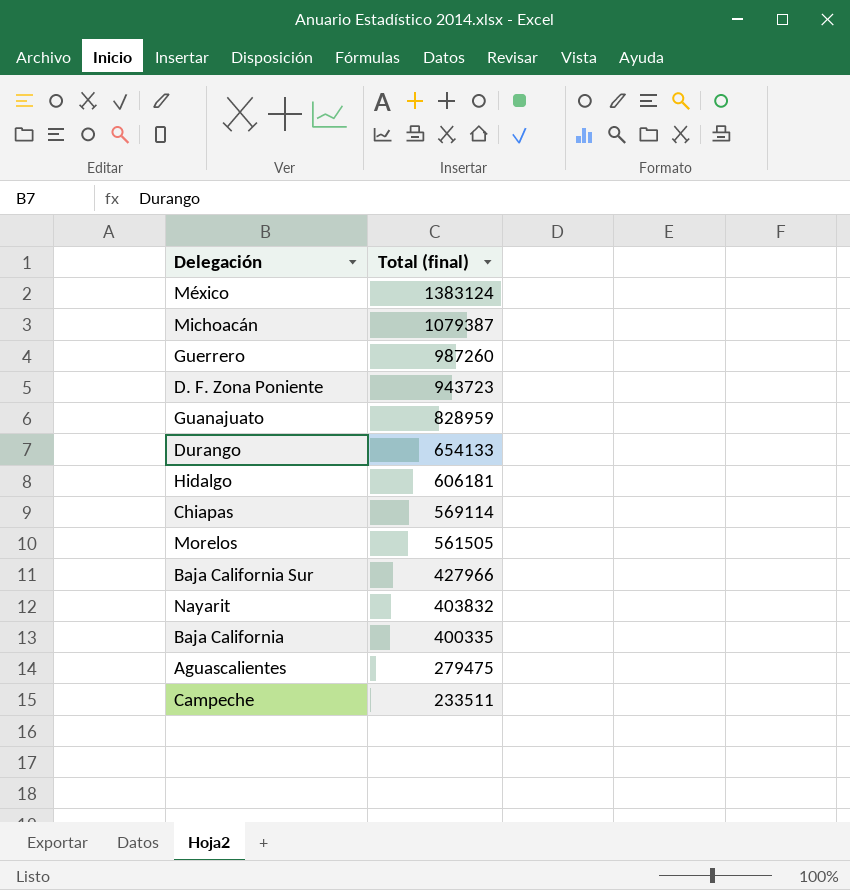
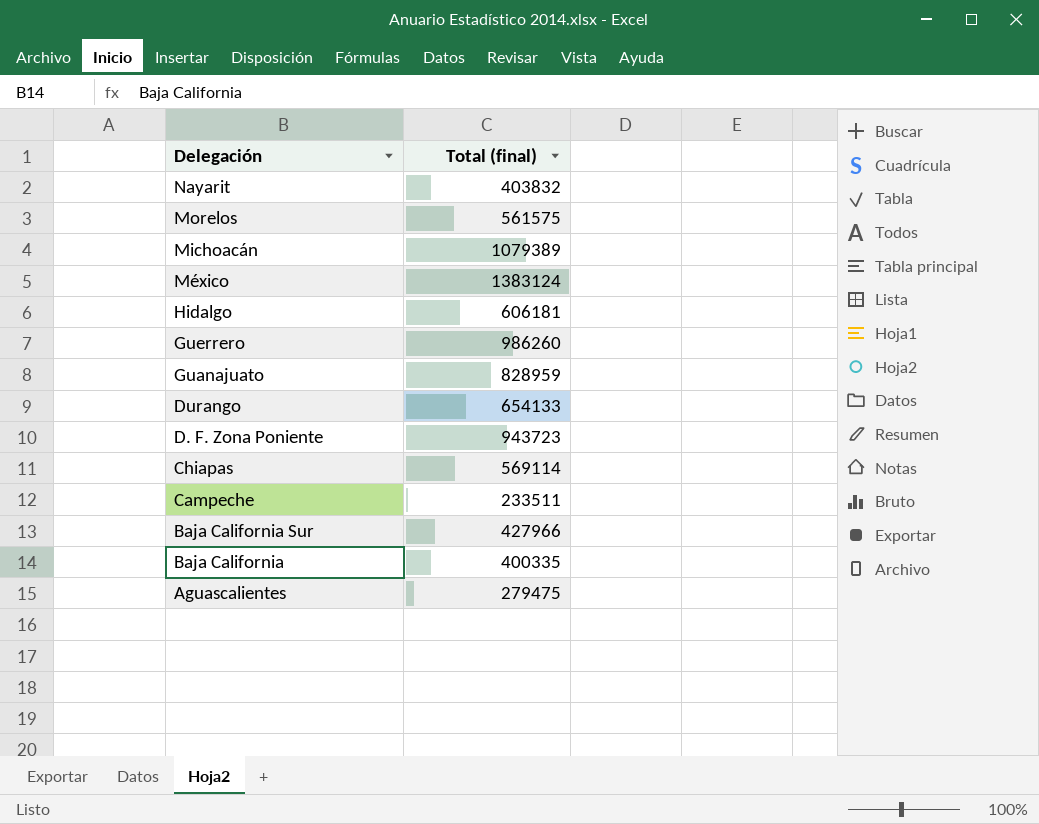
row order: Total (final) descending -> Delegación descending
Morelos | Total (final): 561505 -> 561575
Michoacán | Total (final): 1079387 -> 1079389
Guerrero | Total (final): 987260 -> 986260

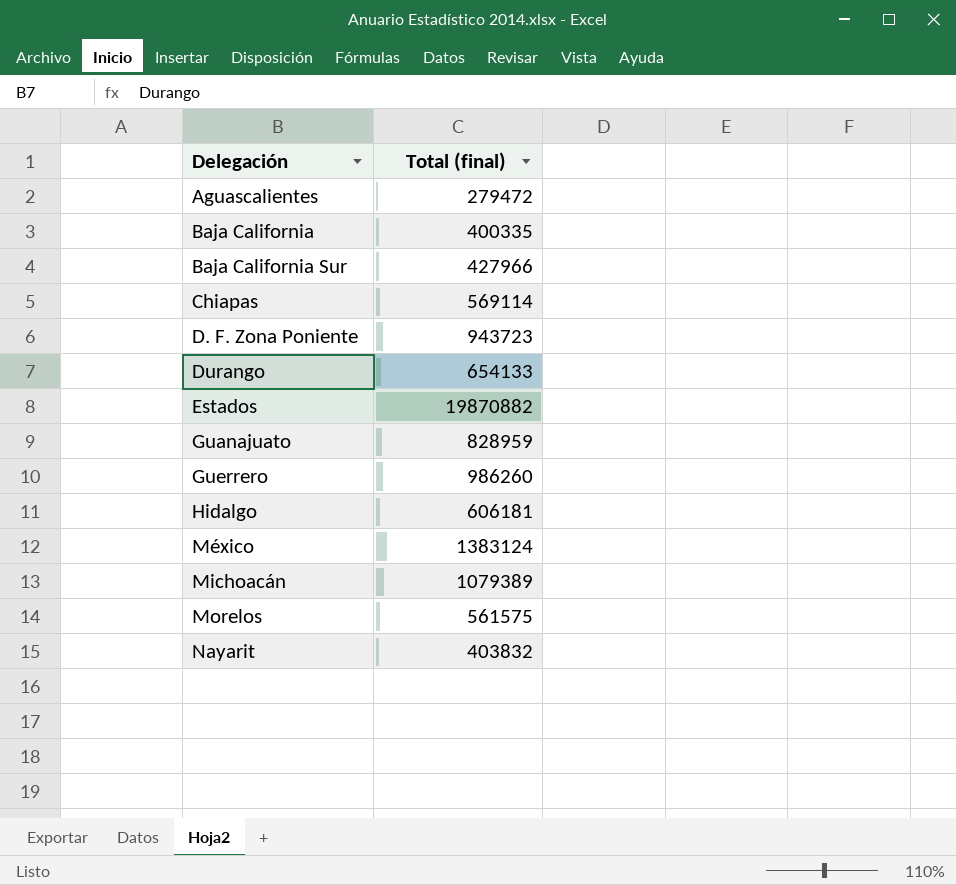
row order: Delegación descending -> Delegación ascending
row Campeche: 233511 -> none
Aguascalientes | Total (final): 279475 -> 279472
row Estados: none -> 19870882

